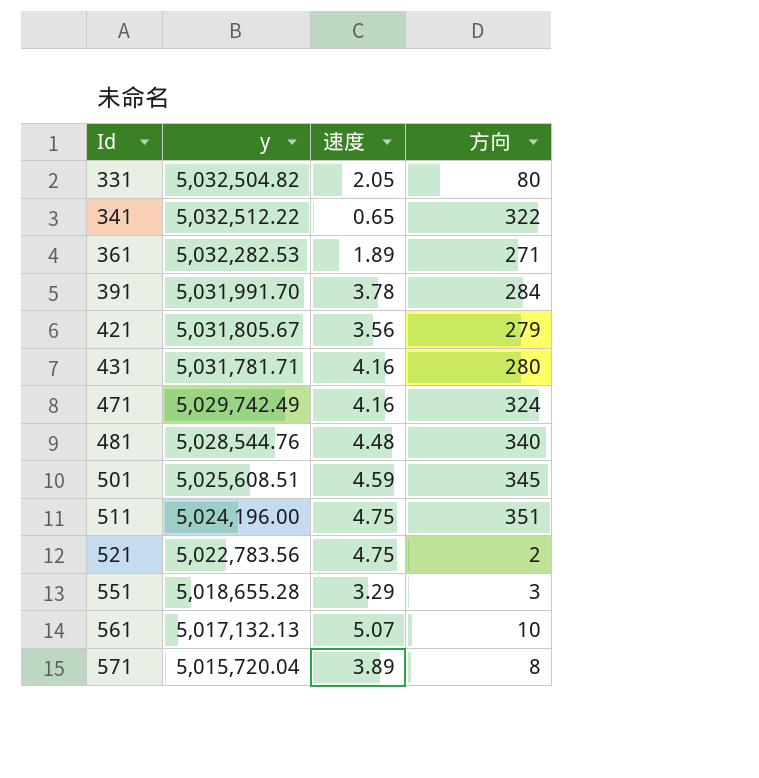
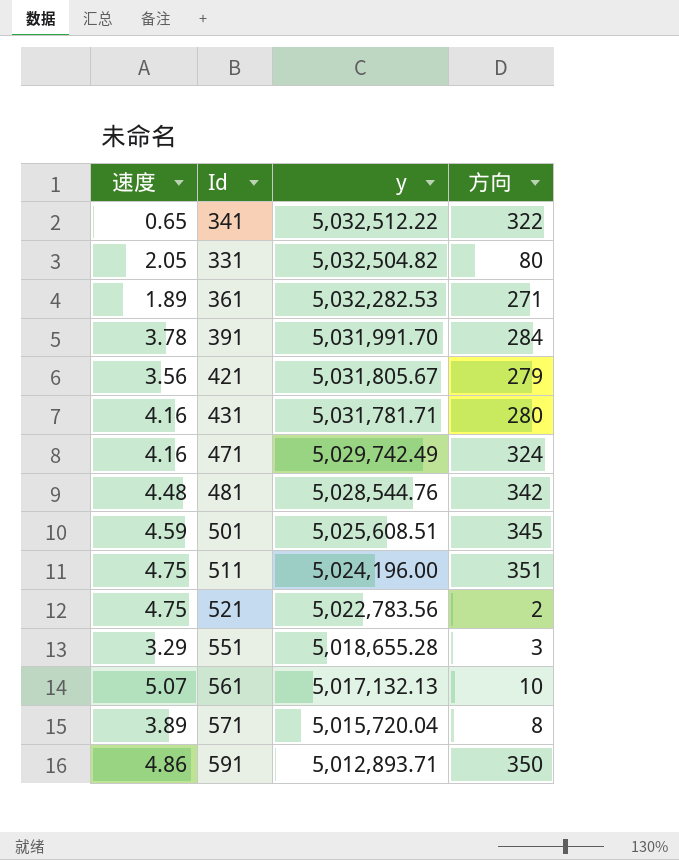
row order: Id ascending -> y descending
column 速度 | position: 3 -> 1
481 | 方向: 340 -> 342
row 591: none -> 4.86 | 5,012,893.71 | 350

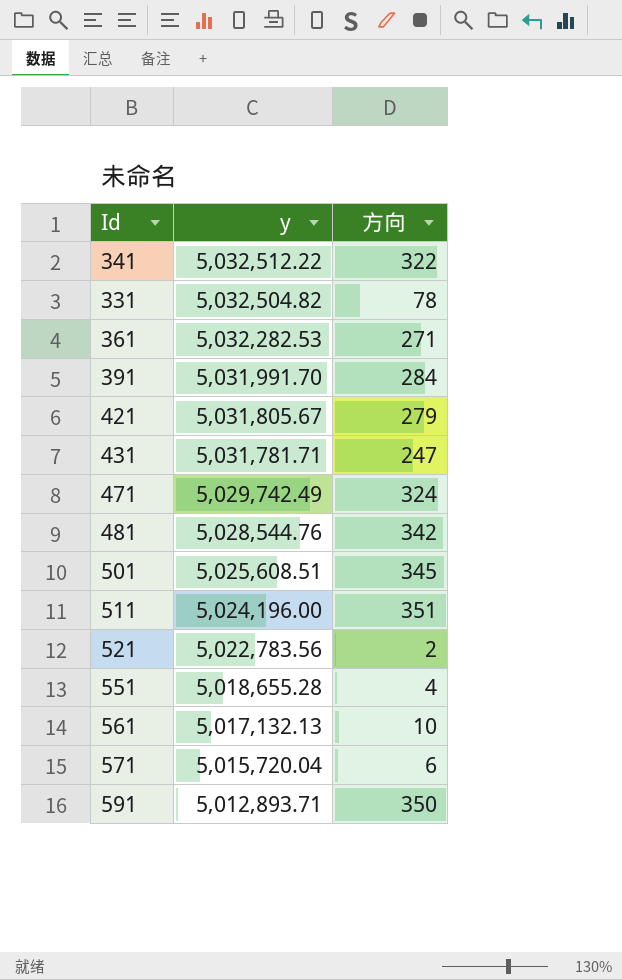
column 速度 | position: 1 -> none
331 | 方向: 80 -> 78
431 | 方向: 280 -> 247
551 | 方向: 3 -> 4
571 | 方向: 8 -> 6

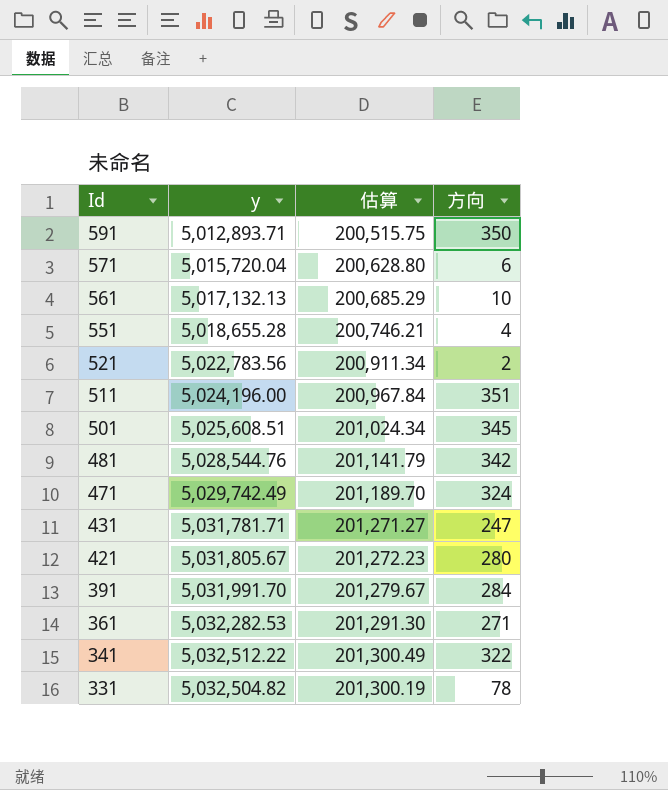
row order: y descending -> Id descending
column 估算 | formula: none -> [y] * 0.04
421 | 方向: 279 -> 280

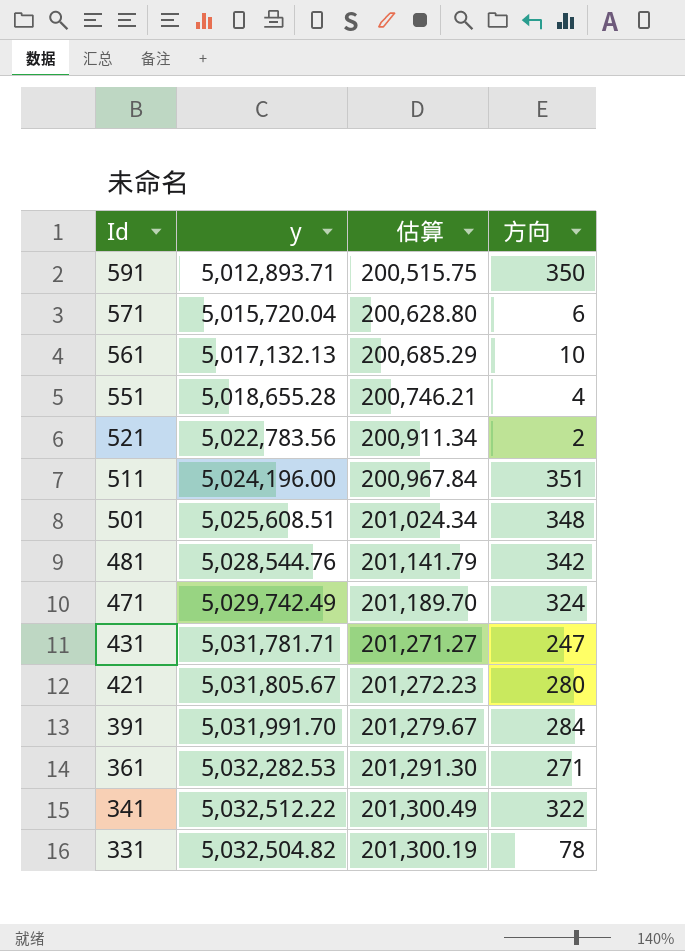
501 | 方向: 345 -> 348

